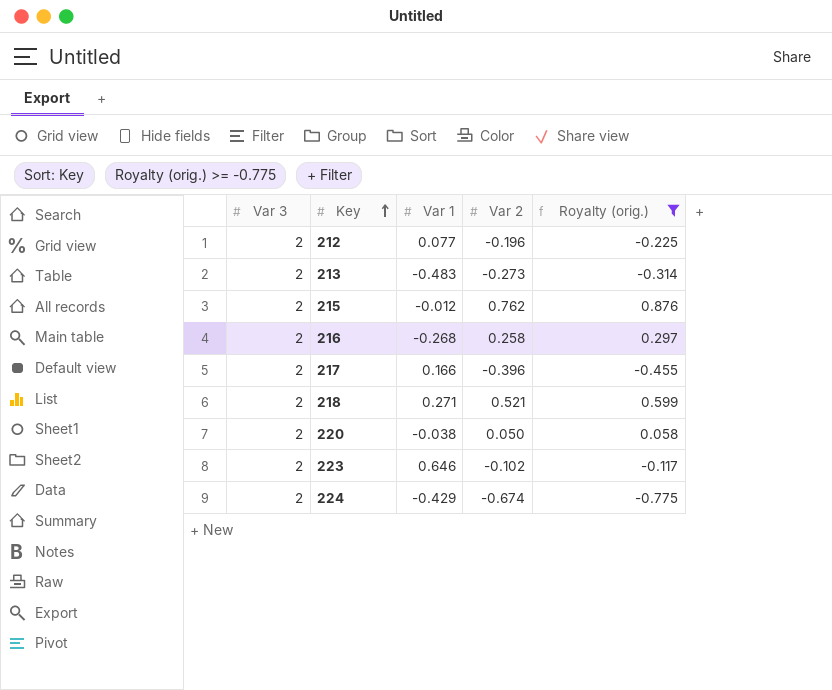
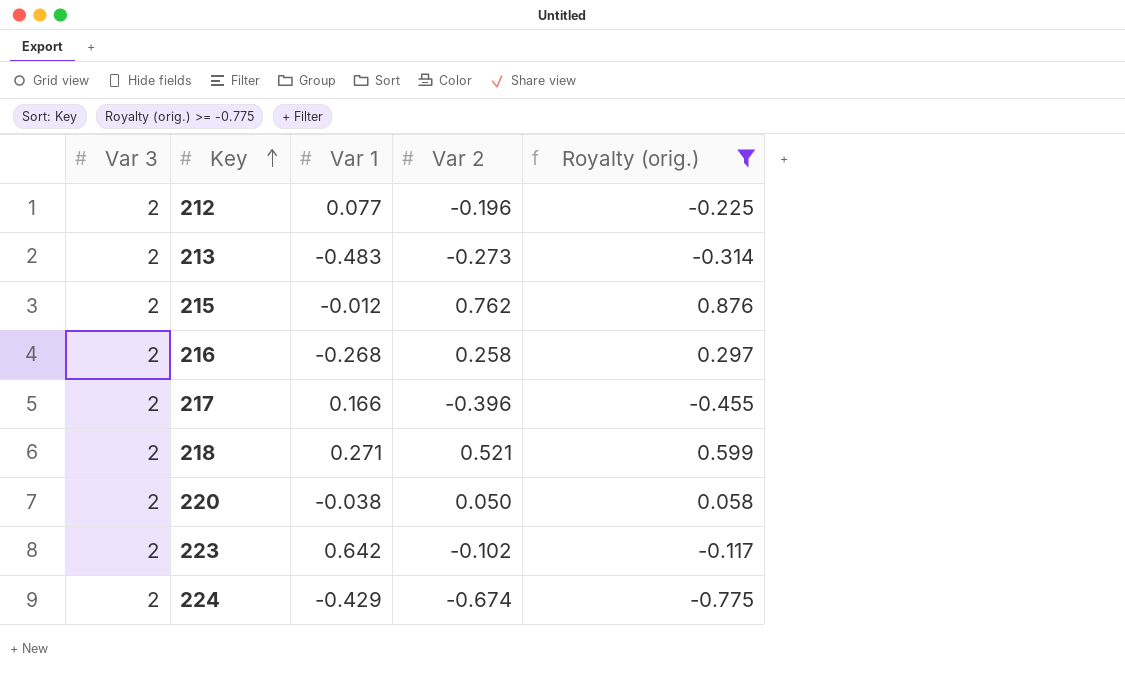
223 | Var 1: 0.646 -> 0.642

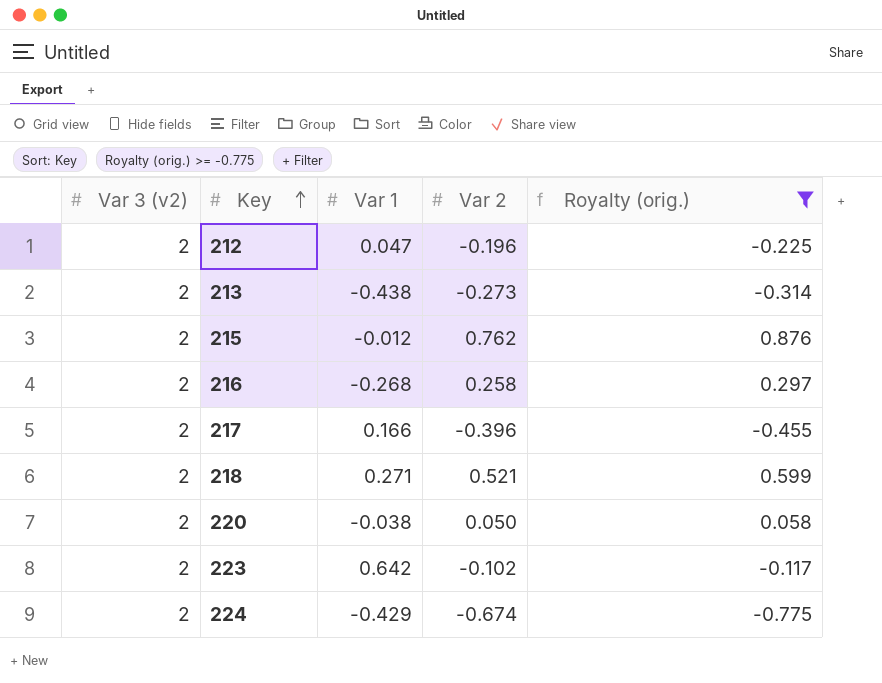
column name: Var 3 -> Var 3 (v2)
212 | Var 1: 0.077 -> 0.047
213 | Var 1: -0.483 -> -0.438

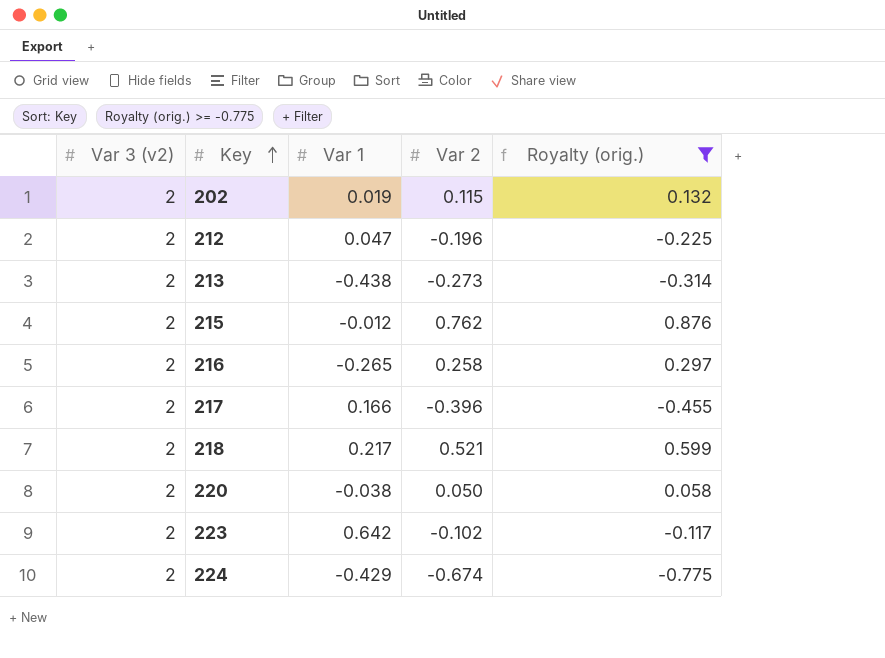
row 202: none -> 2 | 0.019 | 0.115 | 0.132
216 | Var 1: -0.268 -> -0.265
218 | Var 1: 0.271 -> 0.217

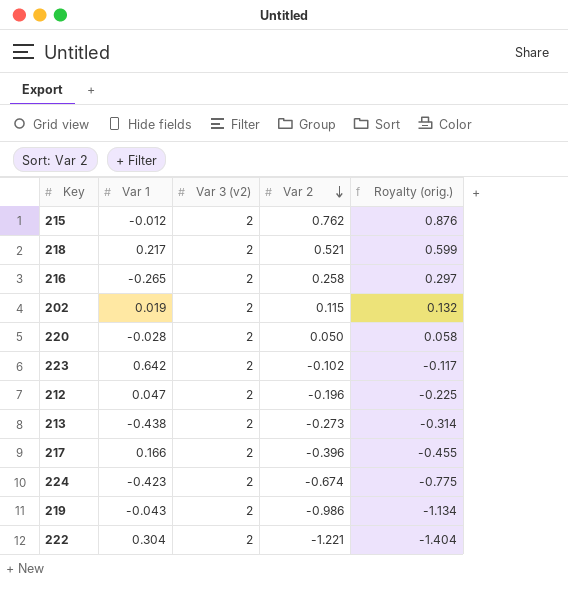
filter: Royalty (orig.) >= -0.775 -> none
row order: Key ascending -> Var 2 descending
column Var 3 (v2) | position: 1 -> 3
220 | Var 1: -0.038 -> -0.028
224 | Var 1: -0.429 -> -0.423

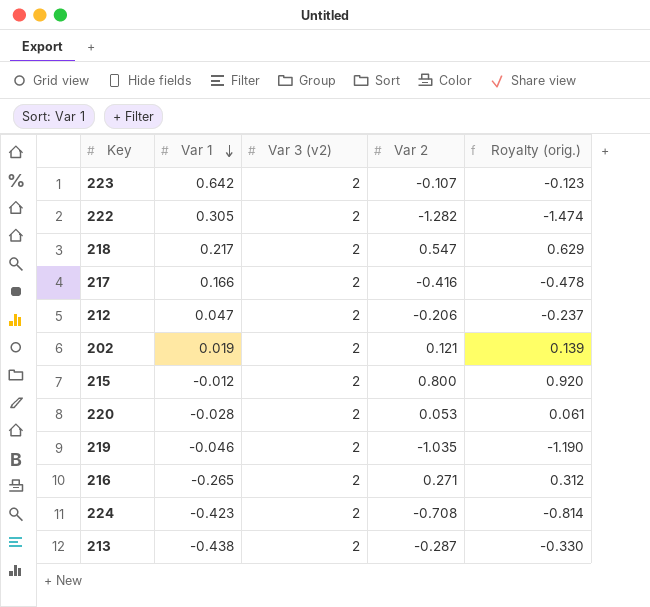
row order: Var 2 descending -> Var 1 descending
223 | Var 2: -0.102 -> -0.107
223 | Royalty (orig.): -0.117 -> -0.123
222 | Var 1: 0.304 -> 0.305
222 | Var 2: -1.221 -> -1.282
222 | Royalty (orig.): -1.404 -> -1.474
218 | Var 2: 0.521 -> 0.547
218 | Royalty (orig.): 0.599 -> 0.629
217 | Var 2: -0.396 -> -0.416
217 | Royalty (orig.): -0.455 -> -0.478
212 | Var 2: -0.196 -> -0.206
212 | Royalty (orig.): -0.225 -> -0.237
202 | Var 2: 0.115 -> 0.121
202 | Royalty (orig.): 0.132 -> 0.139
215 | Var 2: 0.762 -> 0.800
215 | Royalty (orig.): 0.876 -> 0.920
220 | Var 2: 0.050 -> 0.053
220 | Royalty (orig.): 0.058 -> 0.061
219 | Var 1: -0.043 -> -0.046
219 | Var 2: -0.986 -> -1.035
219 | Royalty (orig.): -1.134 -> -1.190
216 | Var 2: 0.258 -> 0.271
216 | Royalty (orig.): 0.297 -> 0.312
224 | Var 2: -0.674 -> -0.708
224 | Royalty (orig.): -0.775 -> -0.814
213 | Var 2: -0.273 -> -0.287
213 | Royalty (orig.): -0.314 -> -0.330

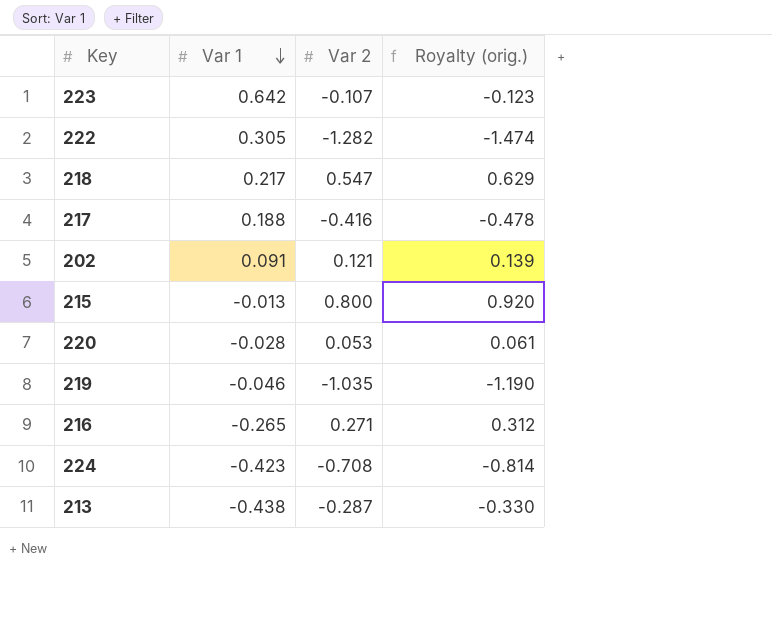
column Var 3 (v2) | position: 3 -> none
row 212: 0.047 | 2 | -0.206 | -0.237 -> none
217 | Var 1: 0.166 -> 0.188
202 | Var 1: 0.019 -> 0.091
215 | Var 1: -0.012 -> -0.013

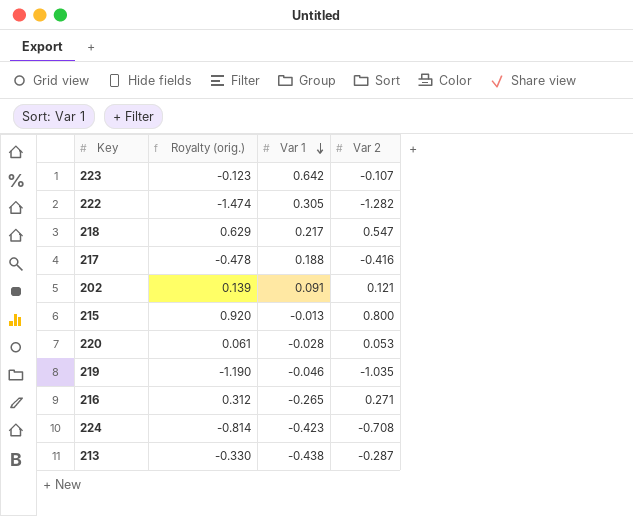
column Royalty (orig.) | position: 4 -> 2

